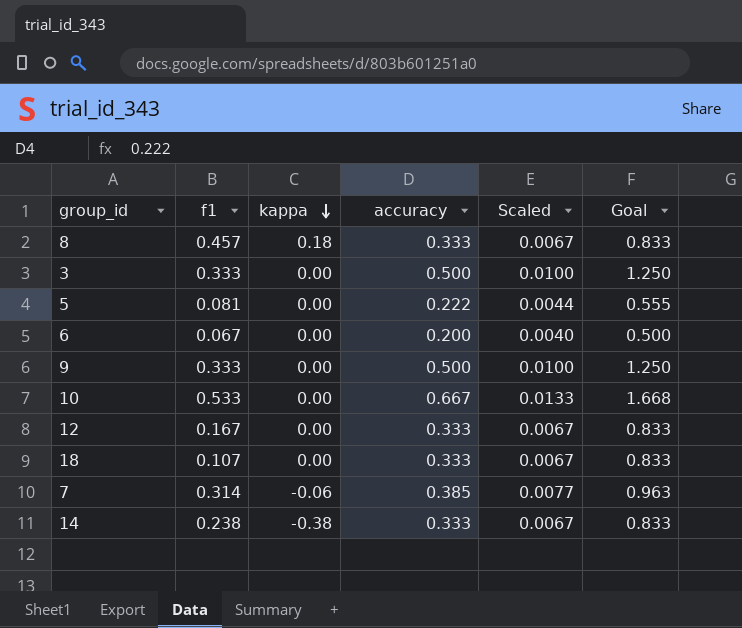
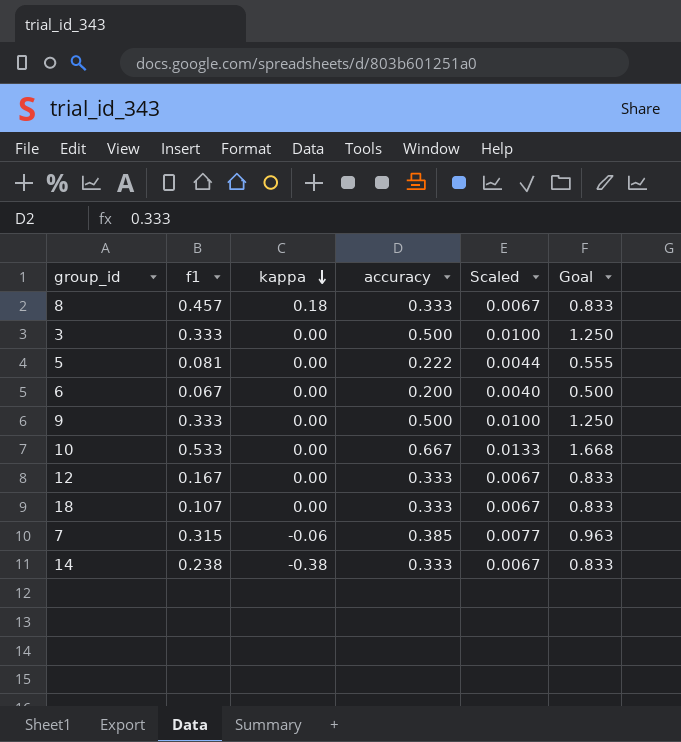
7 | f1: 0.314 -> 0.315

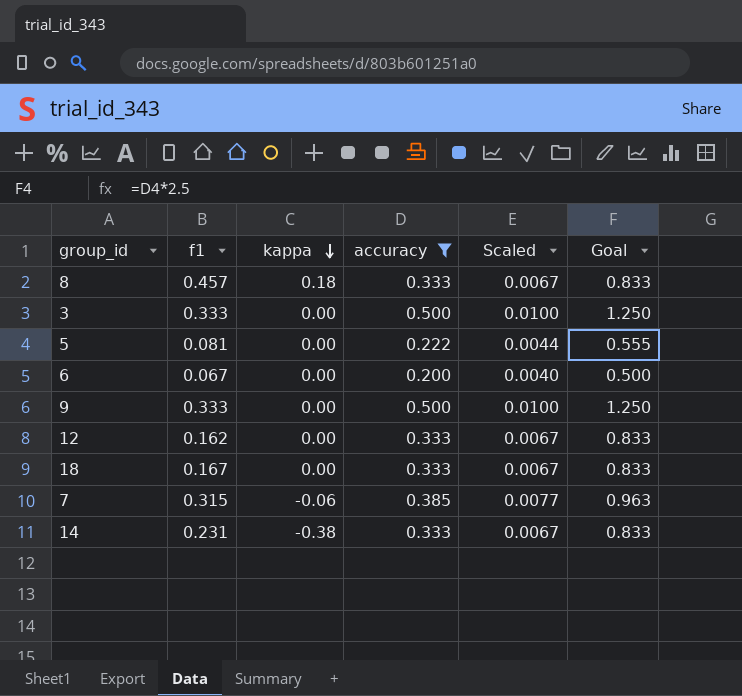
filter: none -> accuracy != 0.667
12 | f1: 0.167 -> 0.162
18 | f1: 0.107 -> 0.167
14 | f1: 0.238 -> 0.231

